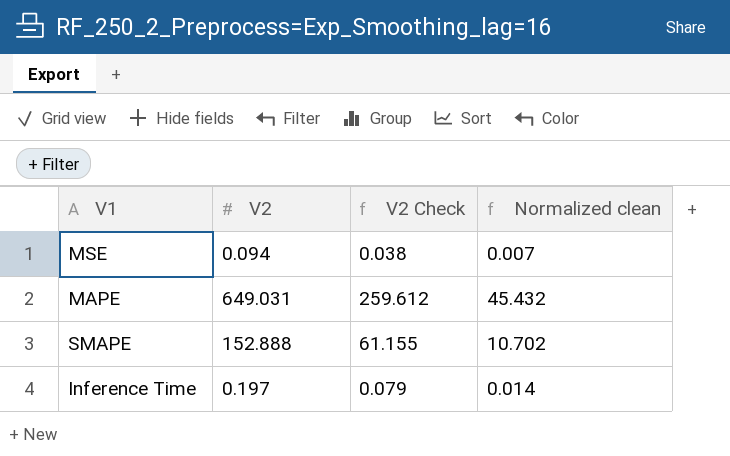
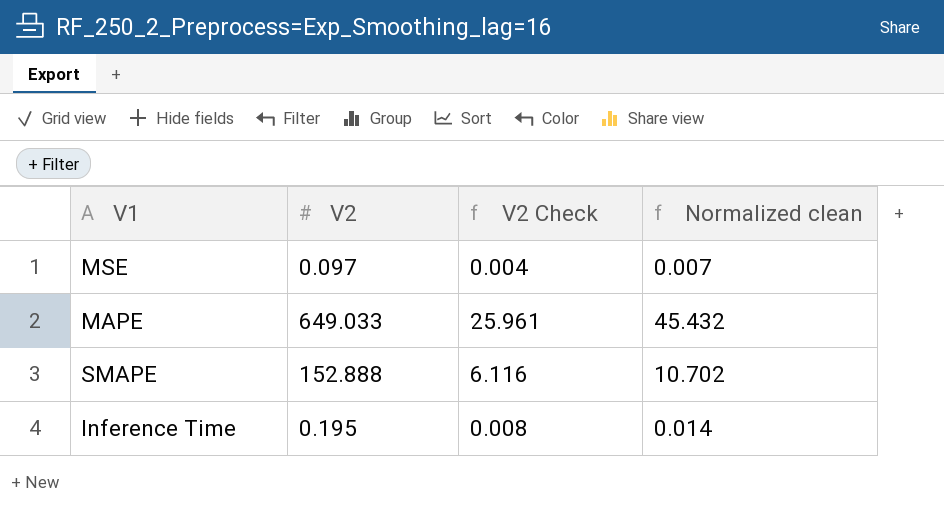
column V2 Check | formula: [V2] * 0.4 -> [V2] * 0.04
MSE | V2: 0.094 -> 0.097
MAPE | V2: 649.031 -> 649.033
Inference Time | V2: 0.197 -> 0.195

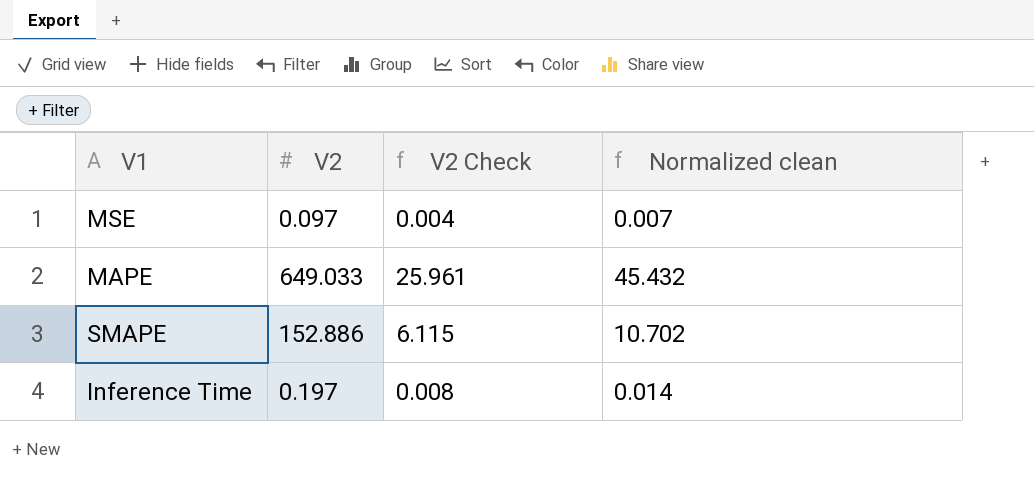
SMAPE | V2: 152.888 -> 152.886
SMAPE | V2 Check: 6.116 -> 6.115
Inference Time | V2: 0.195 -> 0.197

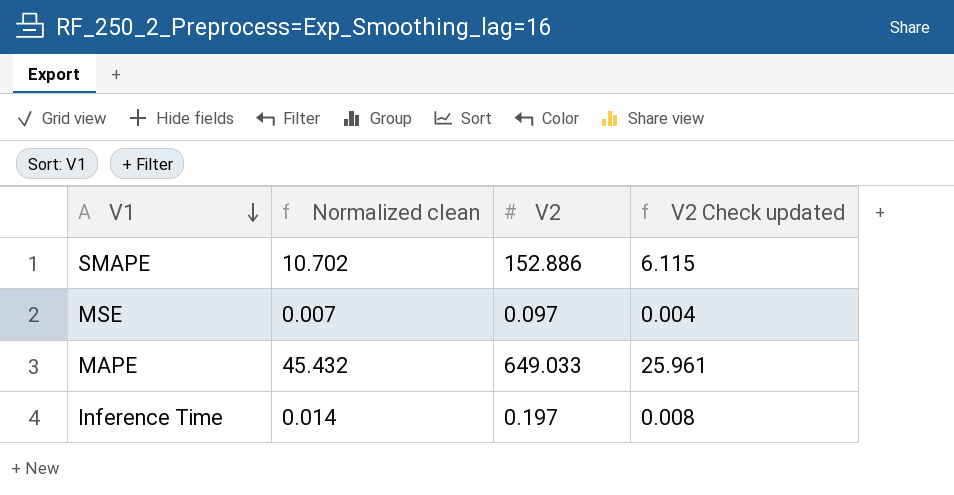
row order: none -> V1 descending
column Normalized clean | position: 4 -> 2
column name: V2 Check -> V2 Check updated

